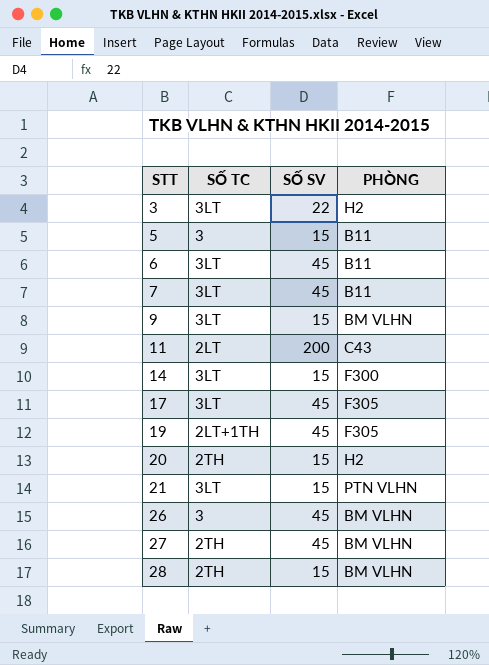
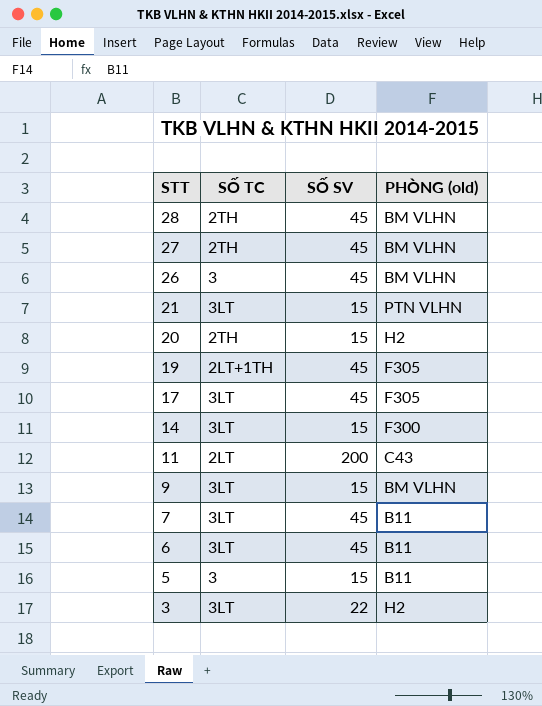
row order: STT ascending -> STT descending
column name: PHÒNG -> PHÒNG (old)
28 | SỐ SV: 15 -> 45

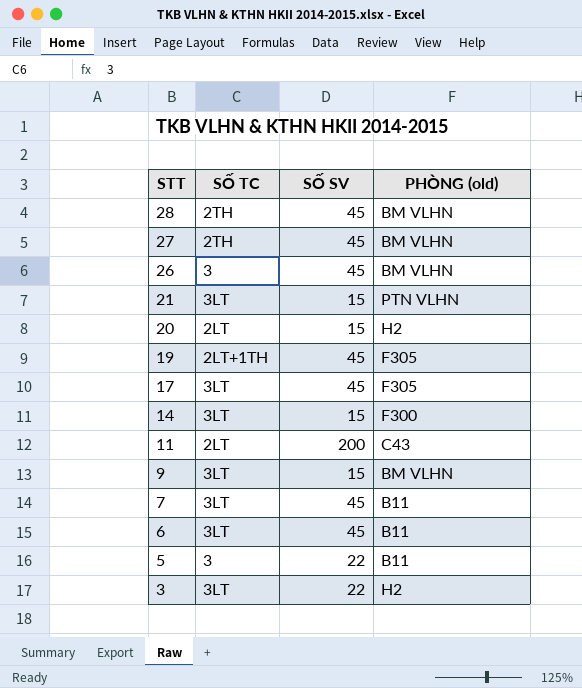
20 | SỐ TC: 2TH -> 2LT
5 | SỐ SV: 15 -> 22

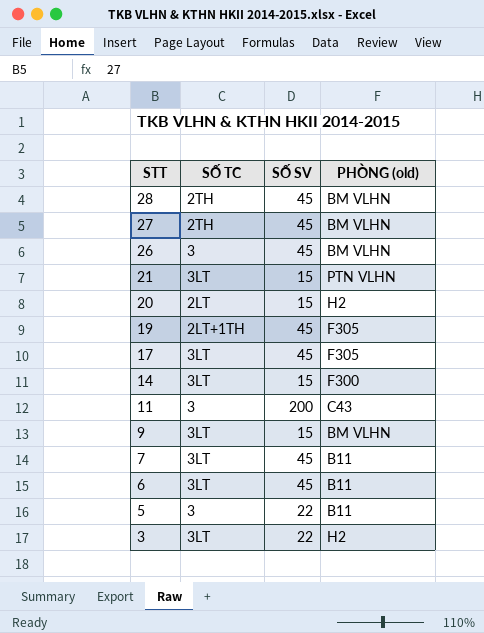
11 | SỐ TC: 2LT -> 3

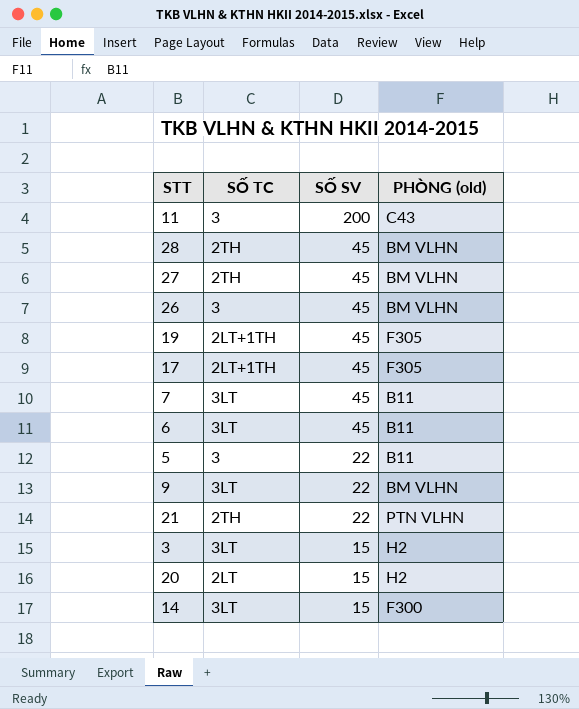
row order: STT descending -> SỐ SV descending
17 | SỐ TC: 3LT -> 2LT+1TH
9 | SỐ SV: 15 -> 22
21 | SỐ TC: 3LT -> 2TH
21 | SỐ SV: 15 -> 22
3 | SỐ SV: 22 -> 15

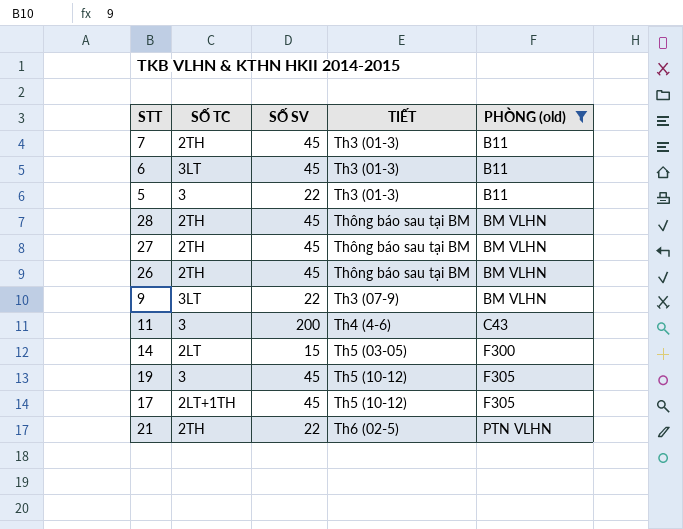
filter: none -> PHÒNG (old) != H2
row order: SỐ SV descending -> PHÒNG (old) ascending
column TIẾT | position: none -> 4
7 | SỐ TC: 3LT -> 2TH
26 | SỐ TC: 3 -> 2TH
14 | SỐ TC: 3LT -> 2LT
19 | SỐ TC: 2LT+1TH -> 3

